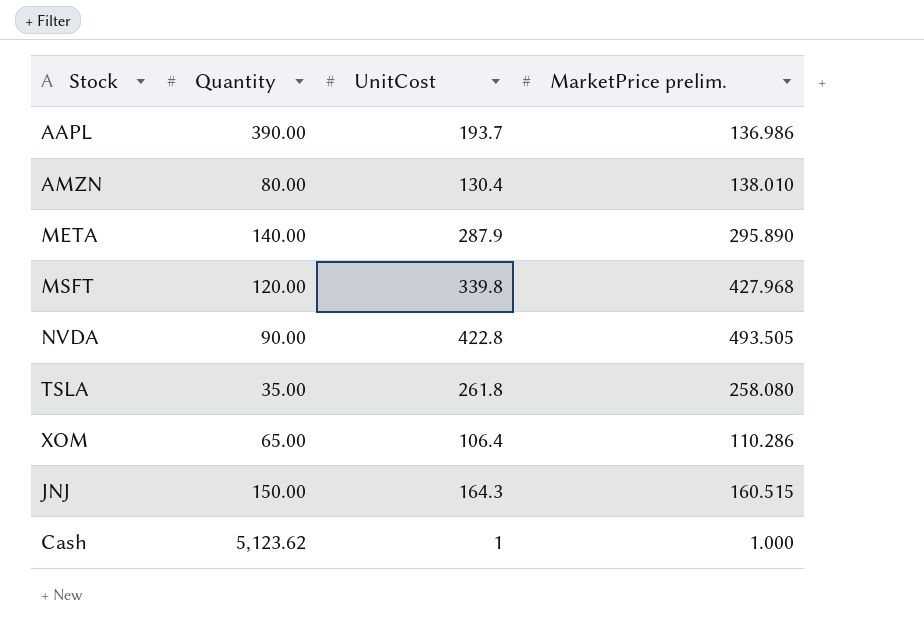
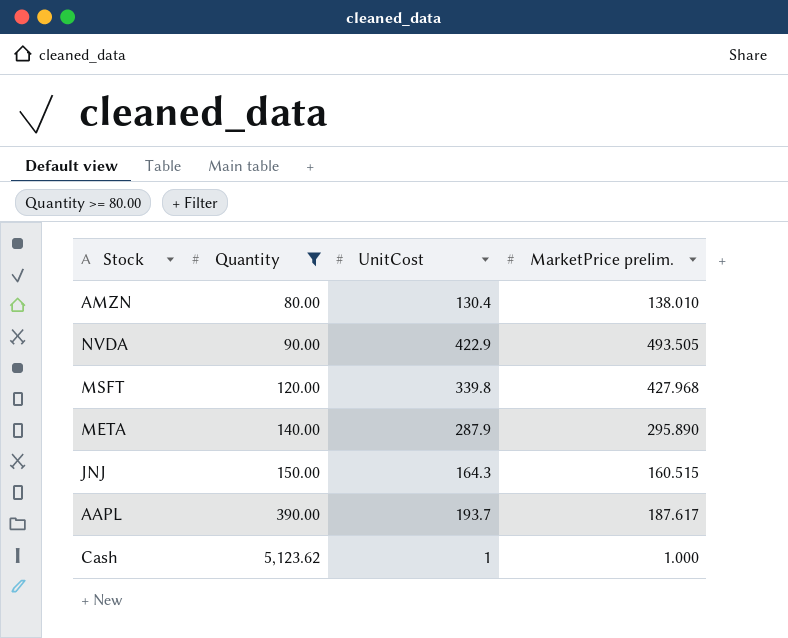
filter: none -> Quantity >= 80.00
row order: none -> Quantity ascending
NVDA | UnitCost: 422.8 -> 422.9
AAPL | MarketPrice prelim.: 136.986 -> 187.617

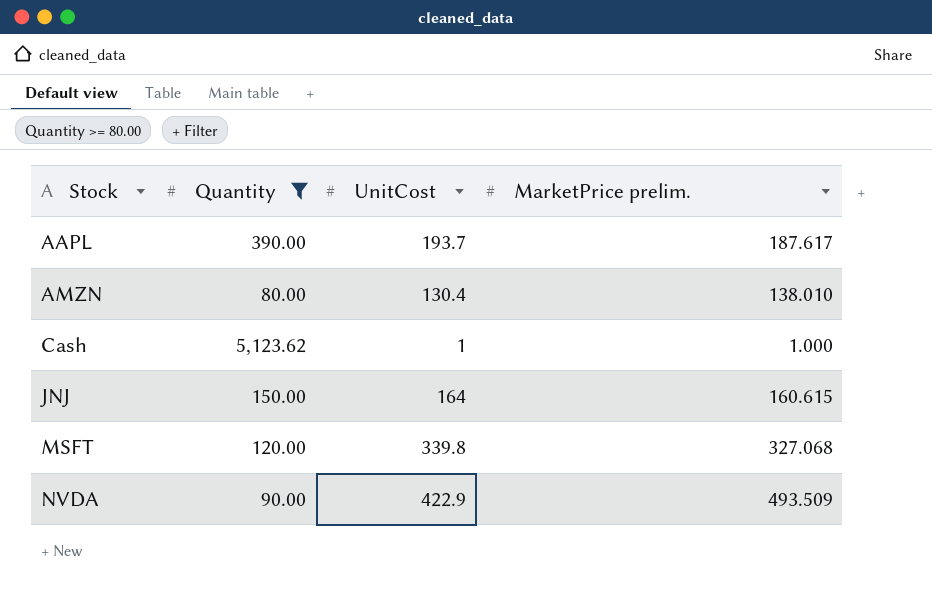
row order: Quantity ascending -> Stock ascending
row META: 140.00 | 287.9 | 295.890 -> none
JNJ | UnitCost: 164.3 -> 164
JNJ | MarketPrice prelim.: 160.515 -> 160.615
MSFT | MarketPrice prelim.: 427.968 -> 327.068
NVDA | MarketPrice prelim.: 493.505 -> 493.509

